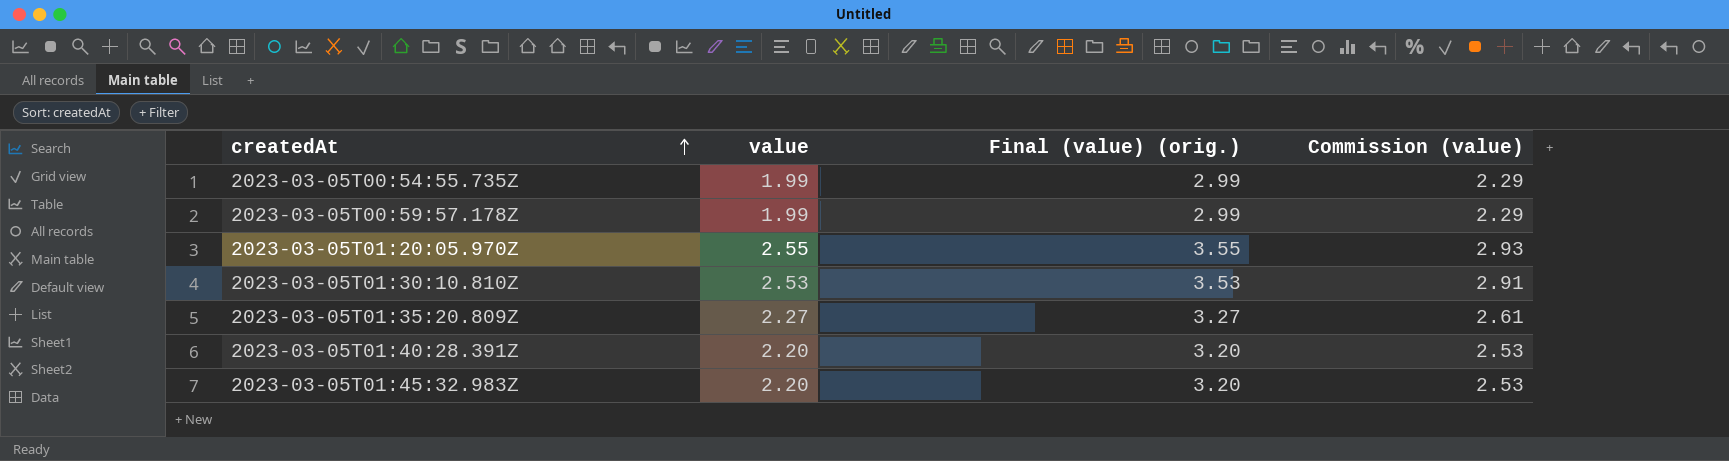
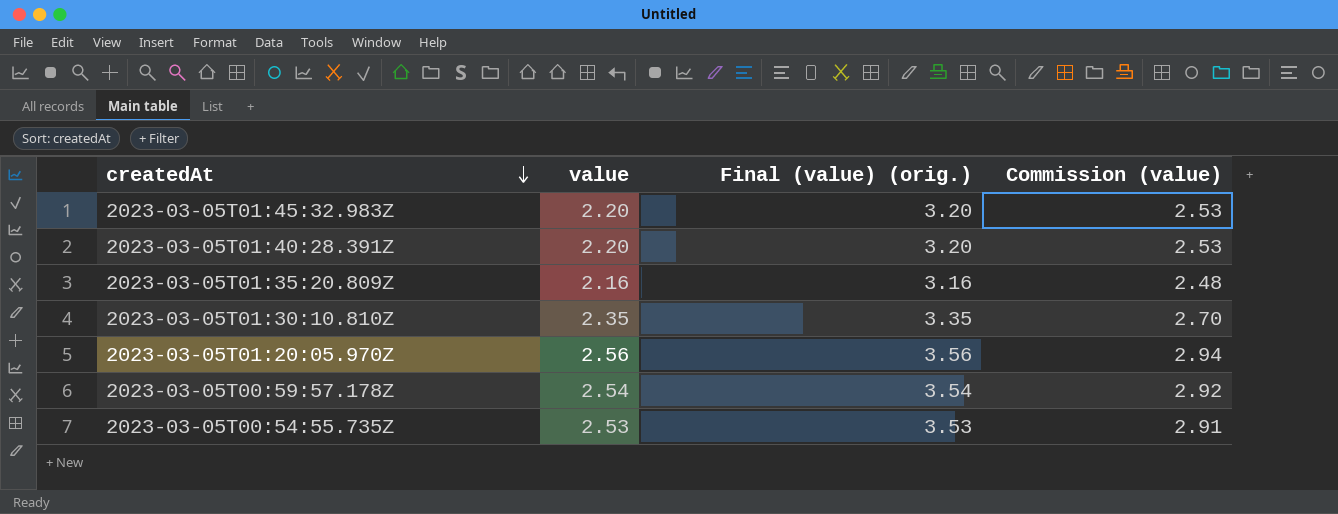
row order: createdAt ascending -> createdAt descending
2023-03-05T01:35:20.809Z | value: 2.27 -> 2.16
2023-03-05T01:35:20.809Z | Final (value) (orig.): 3.27 -> 3.16
2023-03-05T01:35:20.809Z | Commission (value): 2.61 -> 2.48
2023-03-05T01:30:10.810Z | value: 2.53 -> 2.35
2023-03-05T01:30:10.810Z | Final (value) (orig.): 3.53 -> 3.35
2023-03-05T01:30:10.810Z | Commission (value): 2.91 -> 2.70
2023-03-05T01:20:05.970Z | value: 2.55 -> 2.56
2023-03-05T01:20:05.970Z | Final (value) (orig.): 3.55 -> 3.56
2023-03-05T01:20:05.970Z | Commission (value): 2.93 -> 2.94
2023-03-05T00:59:57.178Z | value: 1.99 -> 2.54
2023-03-05T00:59:57.178Z | Final (value) (orig.): 2.99 -> 3.54
2023-03-05T00:59:57.178Z | Commission (value): 2.29 -> 2.92
2023-03-05T00:54:55.735Z | value: 1.99 -> 2.53
2023-03-05T00:54:55.735Z | Final (value) (orig.): 2.99 -> 3.53
2023-03-05T00:54:55.735Z | Commission (value): 2.29 -> 2.91

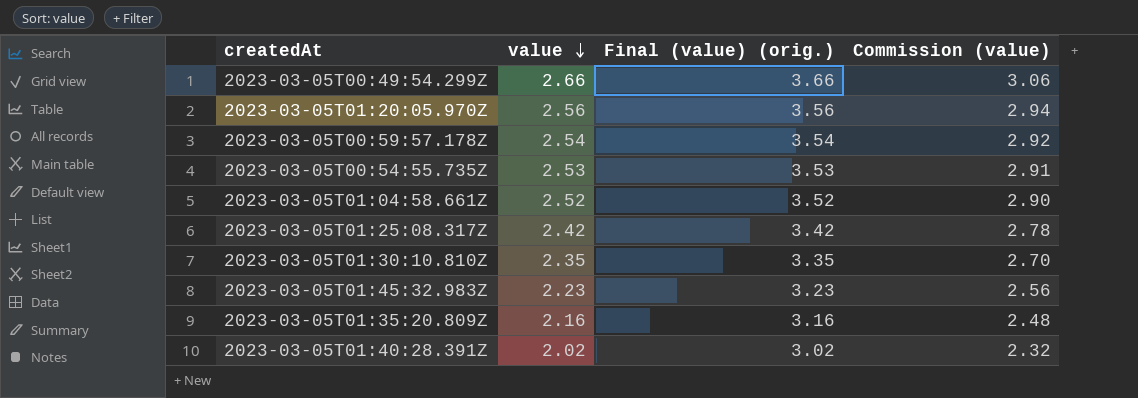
row order: createdAt descending -> value descending
row 2023-03-05T00:49:54.299Z: none -> 2.66 | 3.66 | 3.06
row 2023-03-05T01:04:58.661Z: none -> 2.52 | 3.52 | 2.90
row 2023-03-05T01:25:08.317Z: none -> 2.42 | 3.42 | 2.78
2023-03-05T01:45:32.983Z | value: 2.20 -> 2.23
2023-03-05T01:45:32.983Z | Final (value) (orig.): 3.20 -> 3.23
2023-03-05T01:45:32.983Z | Commission (value): 2.53 -> 2.56
2023-03-05T01:40:28.391Z | value: 2.20 -> 2.02
2023-03-05T01:40:28.391Z | Final (value) (orig.): 3.20 -> 3.02
2023-03-05T01:40:28.391Z | Commission (value): 2.53 -> 2.32

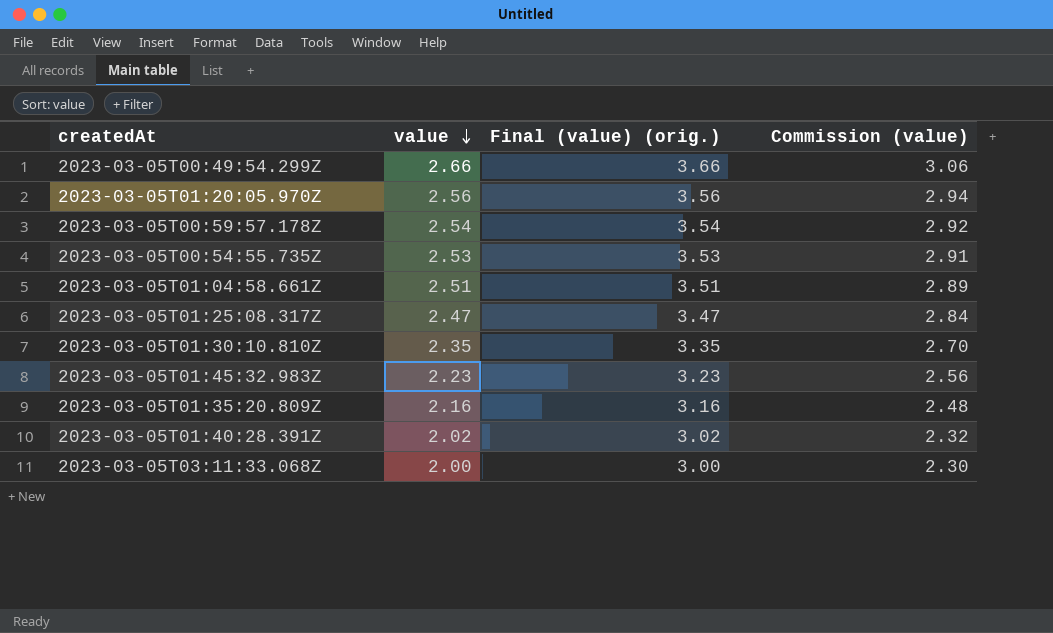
2023-03-05T01:04:58.661Z | value: 2.52 -> 2.51
2023-03-05T01:04:58.661Z | Final (value) (orig.): 3.52 -> 3.51
2023-03-05T01:04:58.661Z | Commission (value): 2.90 -> 2.89
2023-03-05T01:25:08.317Z | value: 2.42 -> 2.47
2023-03-05T01:25:08.317Z | Final (value) (orig.): 3.42 -> 3.47
2023-03-05T01:25:08.317Z | Commission (value): 2.78 -> 2.84
row 2023-03-05T03:11:33.068Z: none -> 2.00 | 3.00 | 2.30

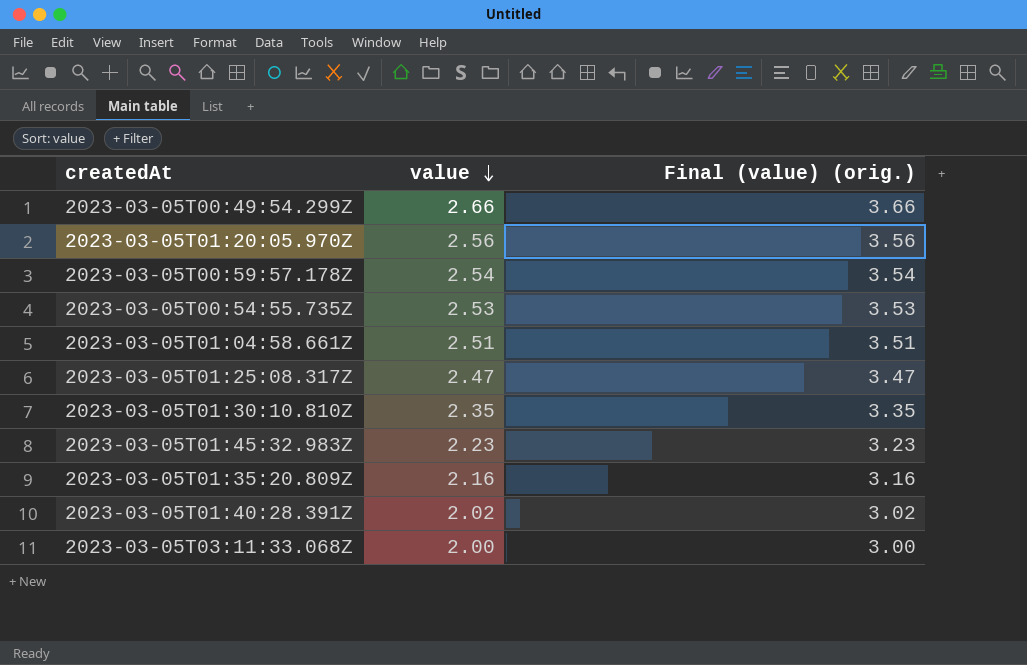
column Commission (value) | formula: [value] * 1.15 -> none

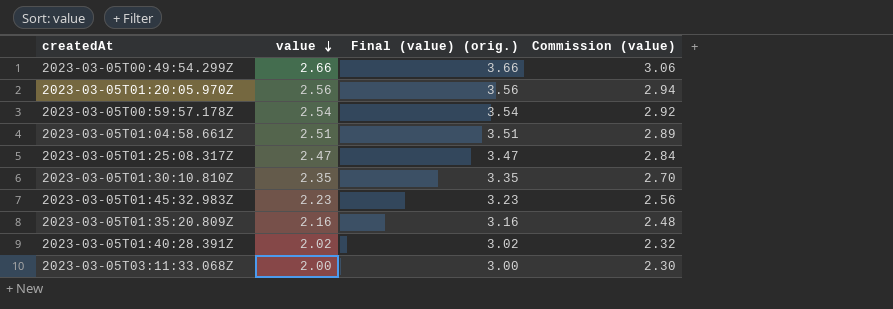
column Commission (value) | formula: none -> [value] * 1.15
row 2023-03-05T00:54:55.735Z: 2.53 | 3.53 -> none

